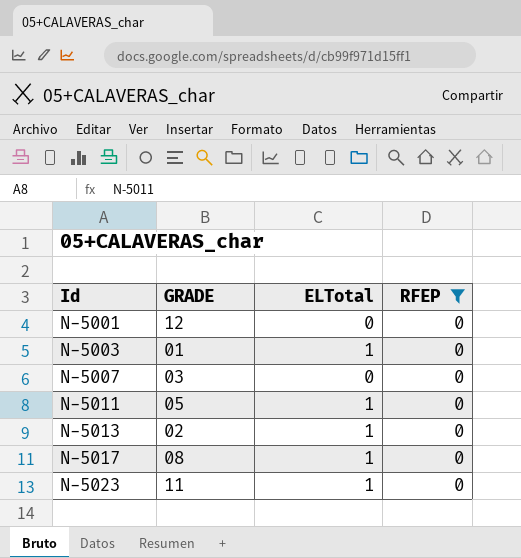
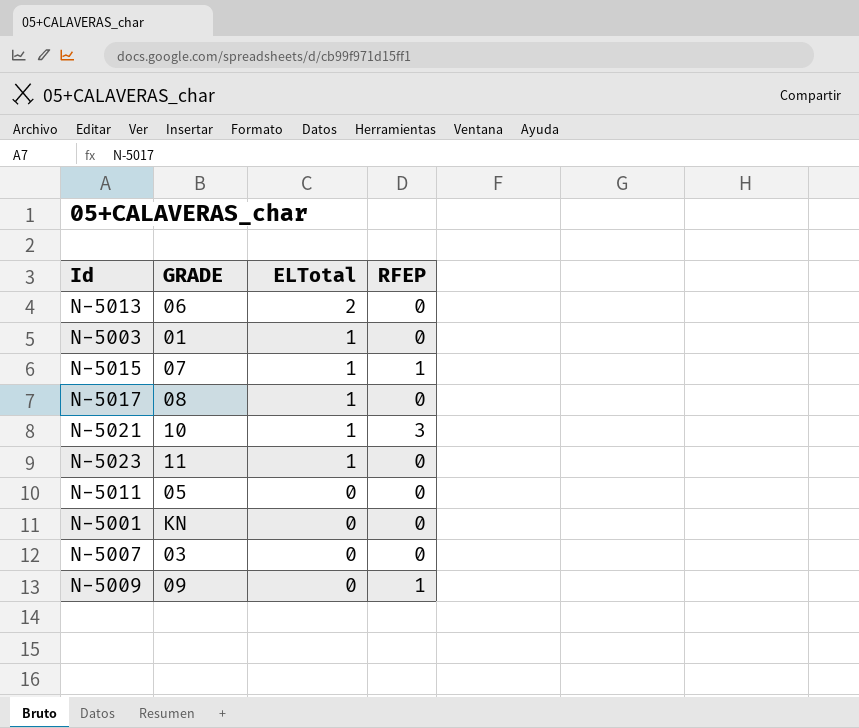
filter: RFEP = 0 -> none
row order: Id ascending -> ELTotal descending
N-5013 | GRADE: 02 -> 06
N-5013 | ELTotal: 1 -> 2
N-5011 | ELTotal: 1 -> 0
N-5001 | GRADE: 12 -> KN

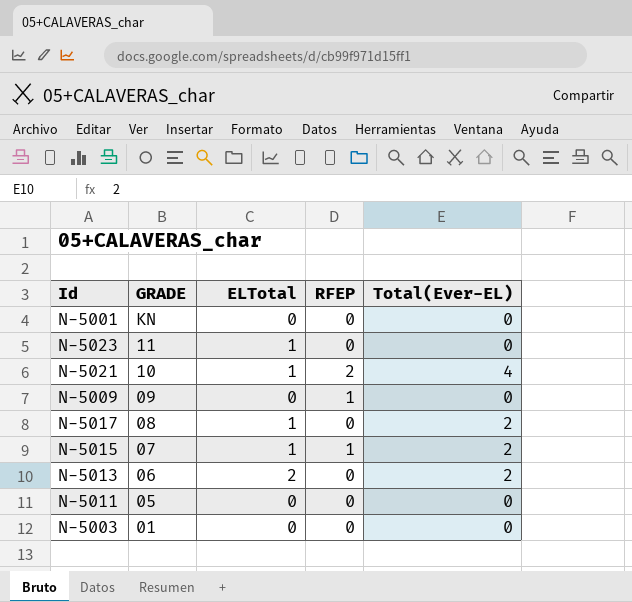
row order: ELTotal descending -> GRADE descending
column Total(Ever-EL) | position: none -> 5
row N-5007: 03 | 0 | 0 -> none
N-5021 | RFEP: 3 -> 2
N-5003 | ELTotal: 1 -> 0

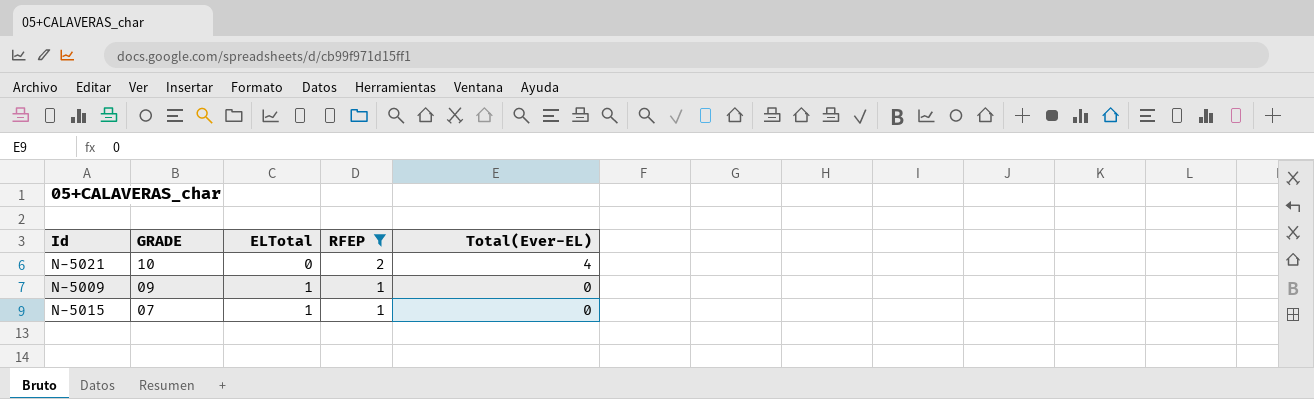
filter: none -> RFEP != 0
N-5021 | ELTotal: 1 -> 0
N-5009 | ELTotal: 0 -> 1
N-5015 | Total(Ever-EL): 2 -> 0

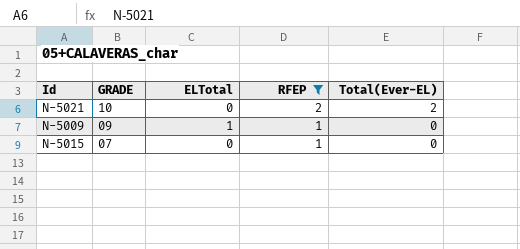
N-5021 | Total(Ever-EL): 4 -> 2
N-5015 | ELTotal: 1 -> 0

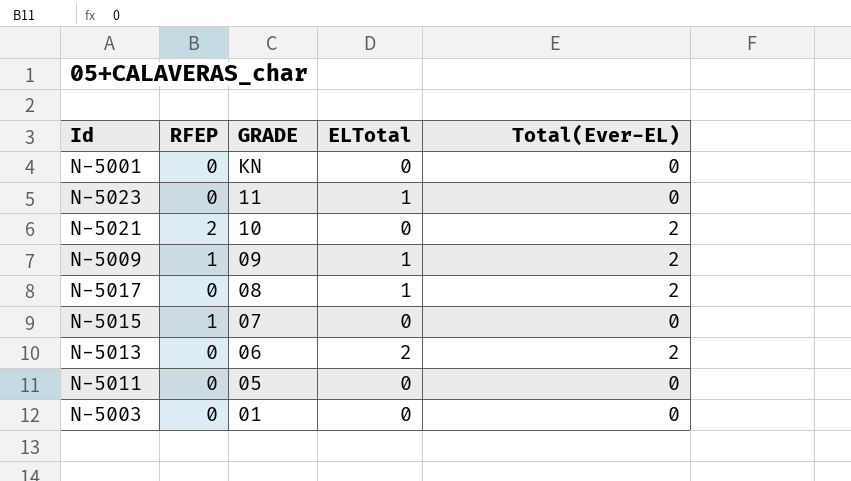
filter: RFEP != 0 -> none
column RFEP | position: 4 -> 2
N-5009 | Total(Ever-EL): 0 -> 2

